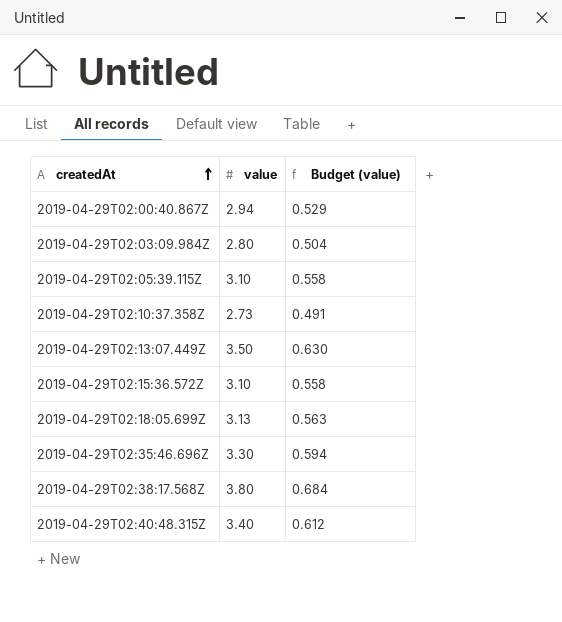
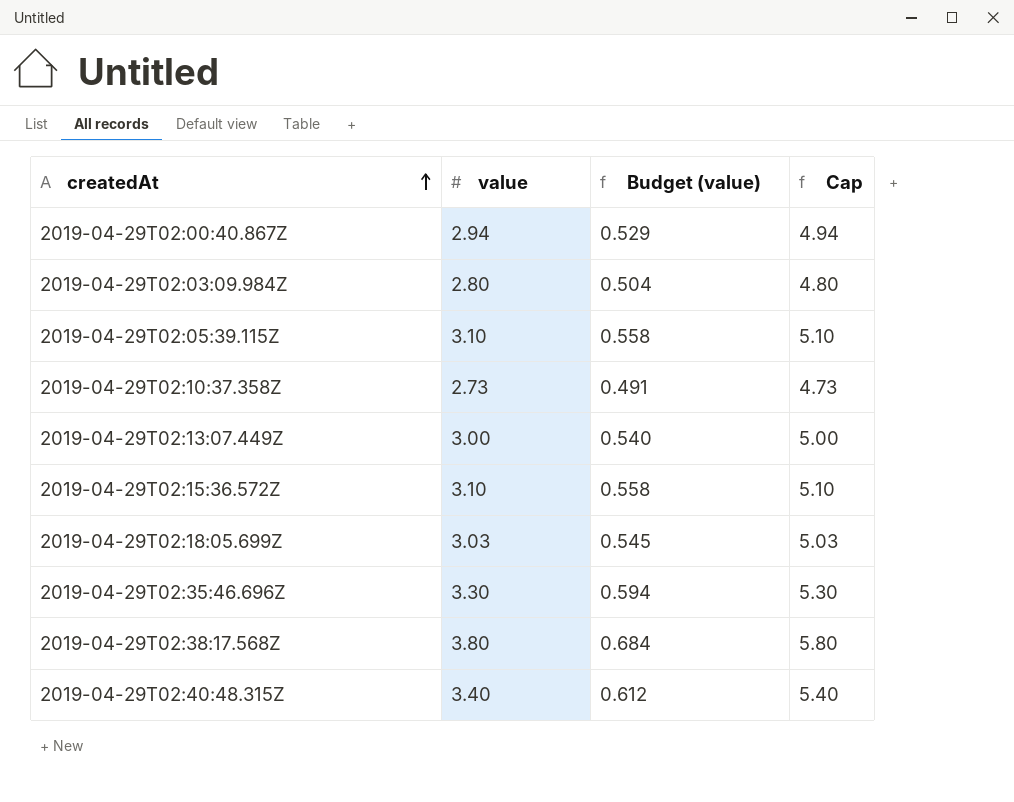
column Cap | formula: none -> [value] + 2
2019-04-29T02:13:07.449Z | value: 3.50 -> 3.00
2019-04-29T02:13:07.449Z | Budget (value): 0.630 -> 0.540
2019-04-29T02:18:05.699Z | value: 3.13 -> 3.03
2019-04-29T02:18:05.699Z | Budget (value): 0.563 -> 0.545

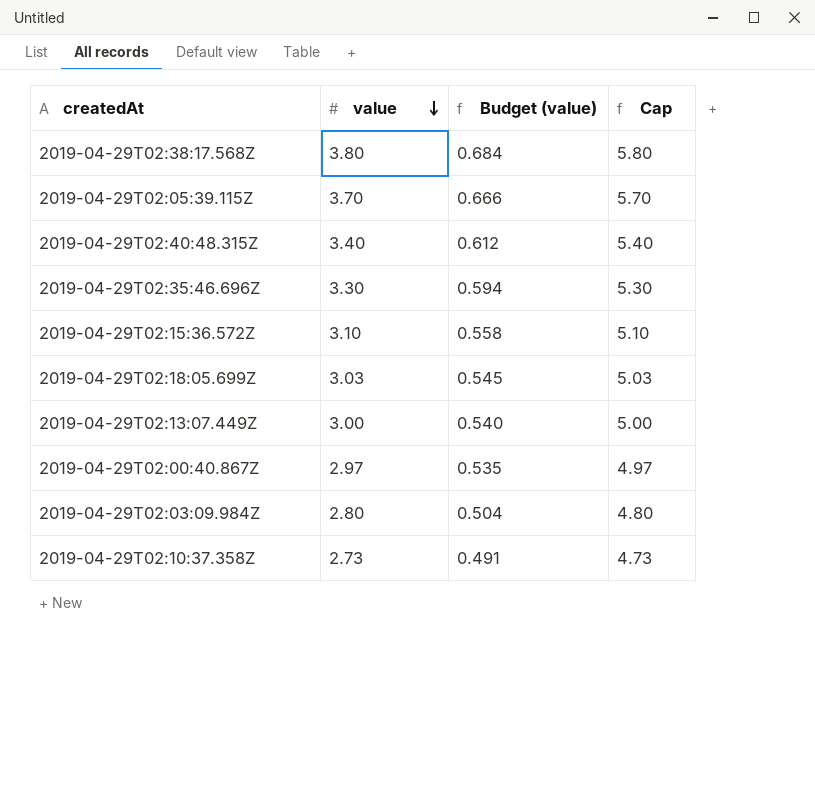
row order: createdAt ascending -> value descending
2019-04-29T02:05:39.115Z | value: 3.10 -> 3.70
2019-04-29T02:05:39.115Z | Budget (value): 0.558 -> 0.666
2019-04-29T02:05:39.115Z | Cap: 5.10 -> 5.70
2019-04-29T02:00:40.867Z | value: 2.94 -> 2.97
2019-04-29T02:00:40.867Z | Budget (value): 0.529 -> 0.535
2019-04-29T02:00:40.867Z | Cap: 4.94 -> 4.97

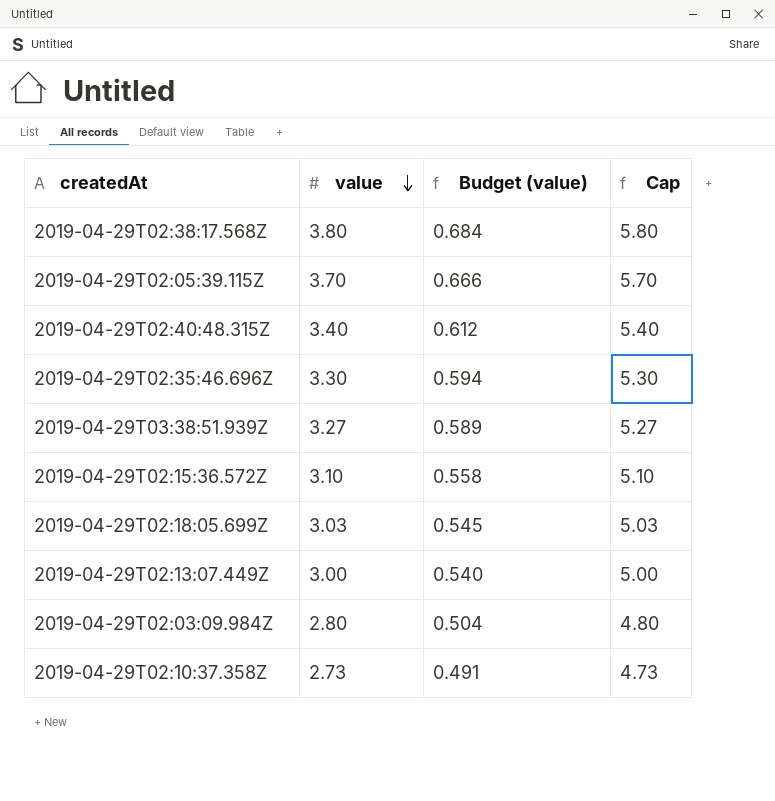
row 2019-04-29T02:00:40.867Z: 2.97 | 0.535 | 4.97 -> none
row 2019-04-29T03:38:51.939Z: none -> 3.27 | 0.589 | 5.27

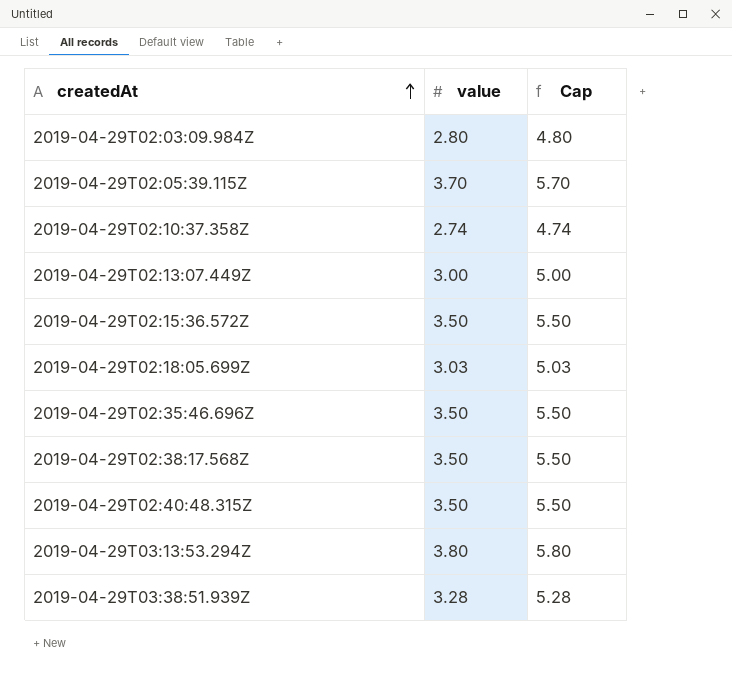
row order: value descending -> createdAt ascending
column Budget (value) | formula: [value] * 0.18 -> none
2019-04-29T02:10:37.358Z | value: 2.73 -> 2.74
2019-04-29T02:10:37.358Z | Cap: 4.73 -> 4.74
2019-04-29T02:15:36.572Z | value: 3.10 -> 3.50
2019-04-29T02:15:36.572Z | Cap: 5.10 -> 5.50
2019-04-29T02:35:46.696Z | value: 3.30 -> 3.50
2019-04-29T02:35:46.696Z | Cap: 5.30 -> 5.50
2019-04-29T02:38:17.568Z | value: 3.80 -> 3.50
2019-04-29T02:38:17.568Z | Cap: 5.80 -> 5.50
2019-04-29T02:40:48.315Z | value: 3.40 -> 3.50
2019-04-29T02:40:48.315Z | Cap: 5.40 -> 5.50
row 2019-04-29T03:13:53.294Z: none -> 3.80 | 5.80
2019-04-29T03:38:51.939Z | value: 3.27 -> 3.28
2019-04-29T03:38:51.939Z | Cap: 5.27 -> 5.28

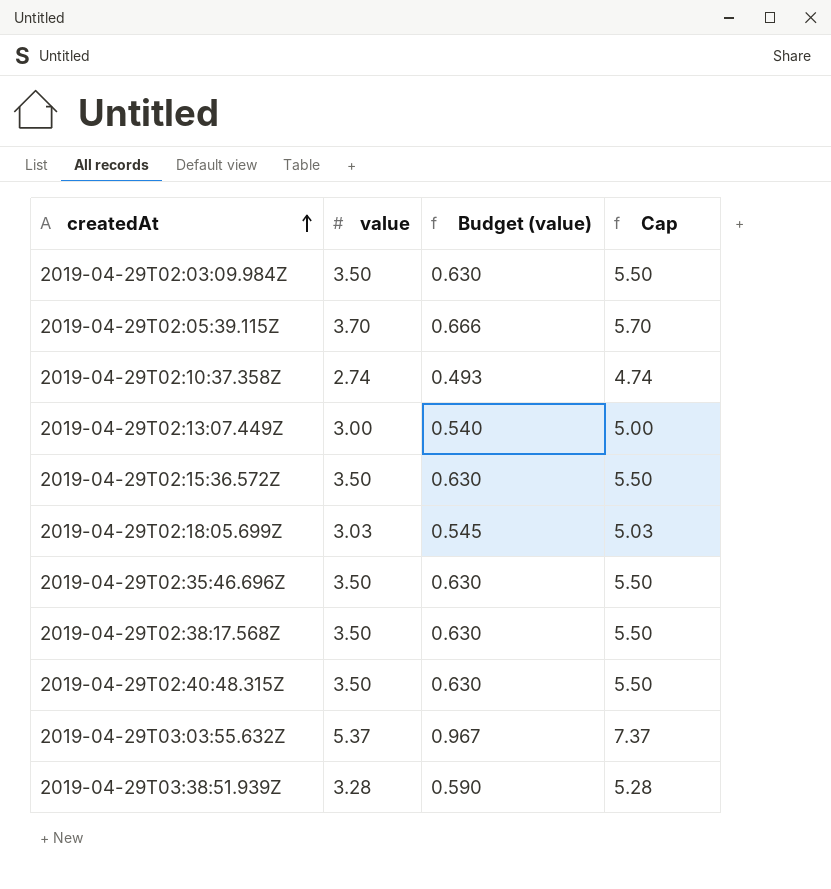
column Budget (value) | formula: none -> [value] * 0.18
row 2019-04-29T03:13:53.294Z: 3.80 | 5.80 -> none
2019-04-29T02:03:09.984Z | value: 2.80 -> 3.50
2019-04-29T02:03:09.984Z | Cap: 4.80 -> 5.50
row 2019-04-29T03:03:55.632Z: none -> 5.37 | 0.967 | 7.37

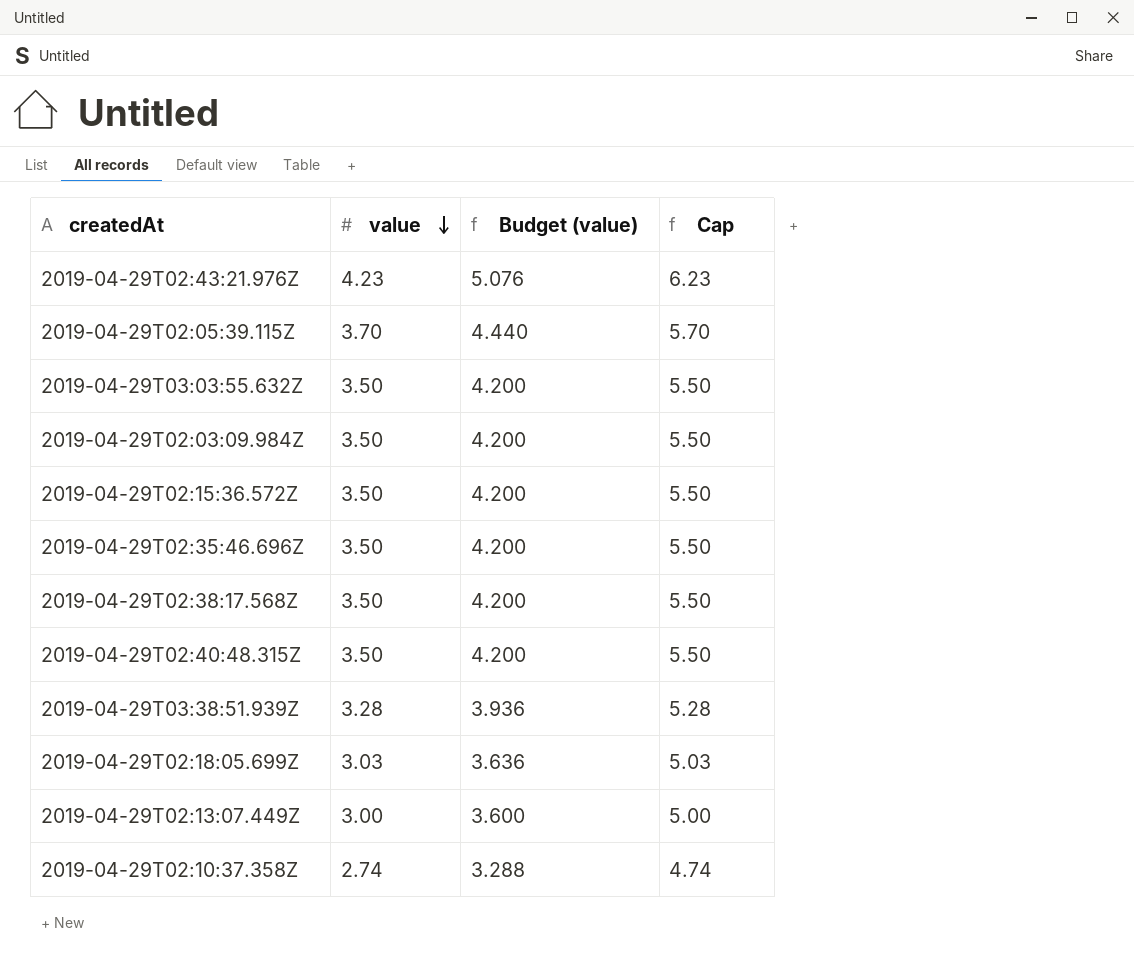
row order: createdAt ascending -> value descending
column Budget (value) | formula: [value] * 0.18 -> [value] * 1.2
row 2019-04-29T02:43:21.976Z: none -> 4.23 | 5.076 | 6.23
2019-04-29T03:03:55.632Z | value: 5.37 -> 3.50
2019-04-29T03:03:55.632Z | Cap: 7.37 -> 5.50

